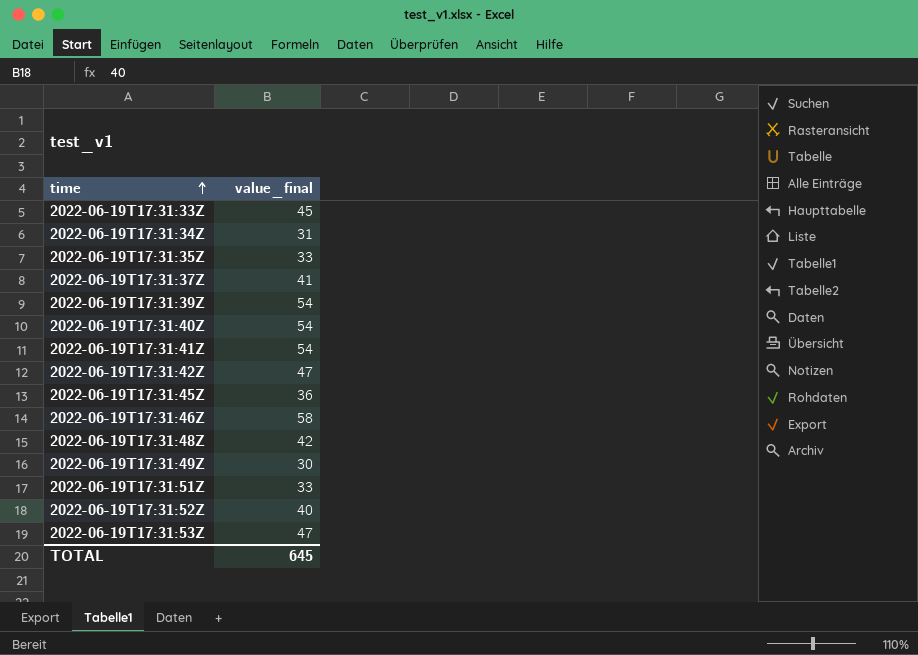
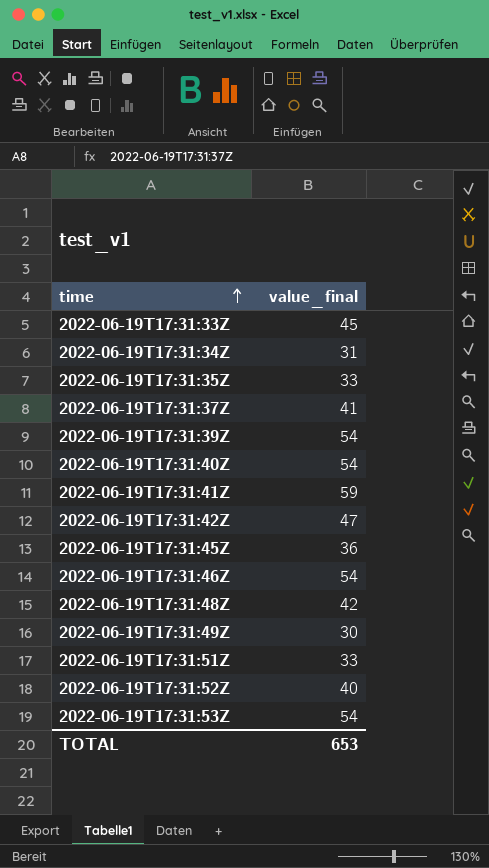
2022-06-19T17:31:41Z | value_final: 54 -> 59
2022-06-19T17:31:46Z | value_final: 58 -> 54
2022-06-19T17:31:53Z | value_final: 47 -> 54
TOTAL | value_final: 645 -> 653

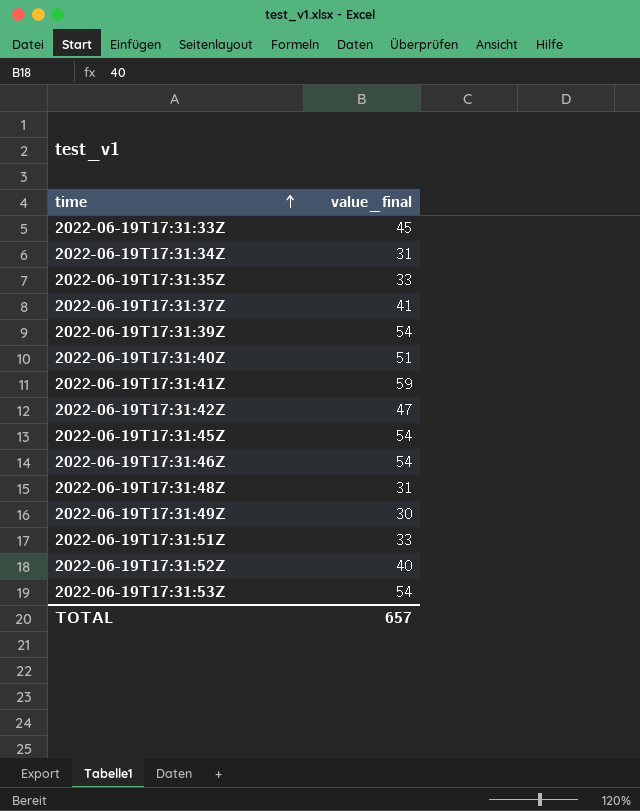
2022-06-19T17:31:40Z | value_final: 54 -> 51
2022-06-19T17:31:45Z | value_final: 36 -> 54
2022-06-19T17:31:48Z | value_final: 42 -> 31
TOTAL | value_final: 653 -> 657

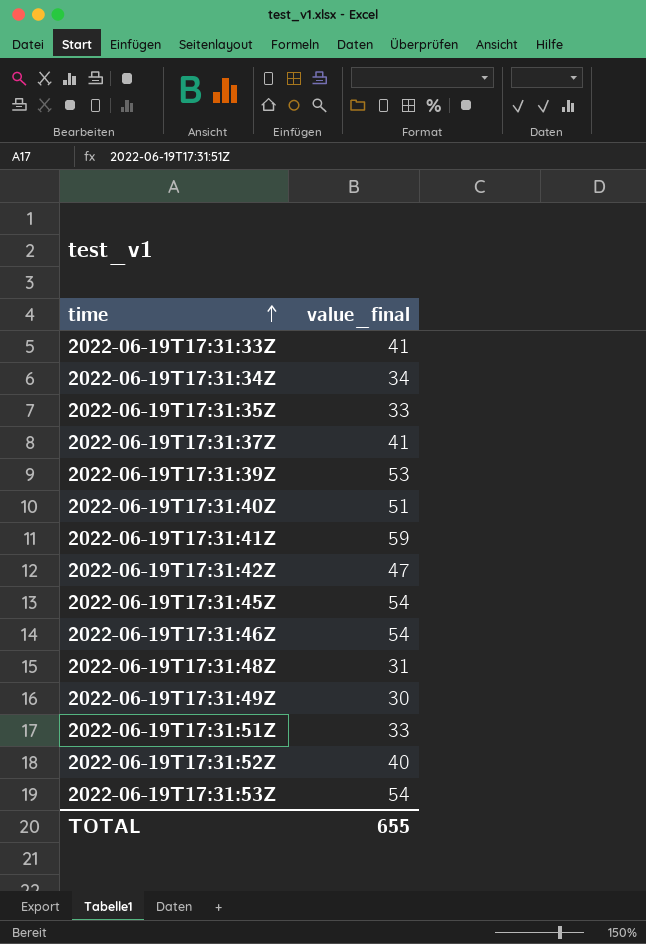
2022-06-19T17:31:33Z | value_final: 45 -> 41
2022-06-19T17:31:34Z | value_final: 31 -> 34
2022-06-19T17:31:39Z | value_final: 54 -> 53
TOTAL | value_final: 657 -> 655

